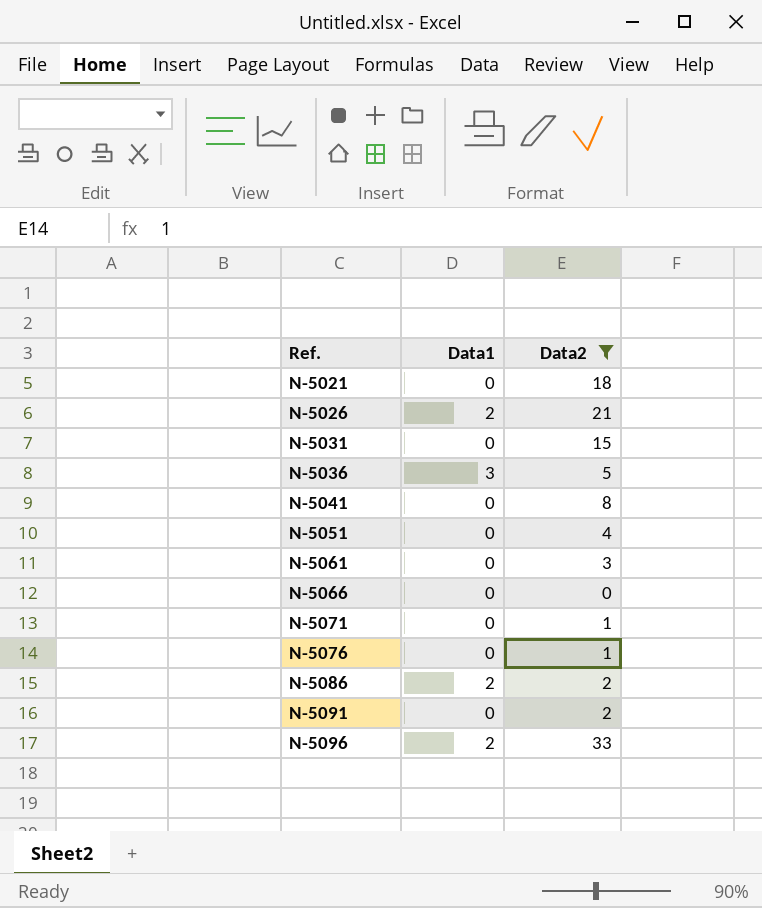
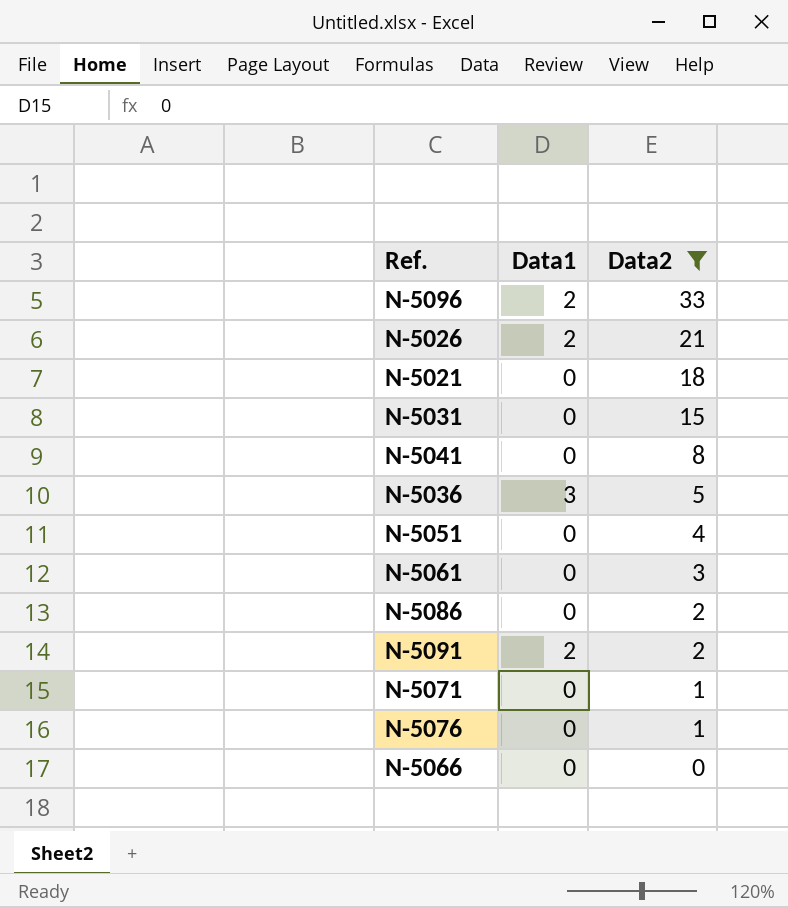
row order: Ref. ascending -> Data2 descending
N-5086 | Data1: 2 -> 0
N-5091 | Data1: 0 -> 2

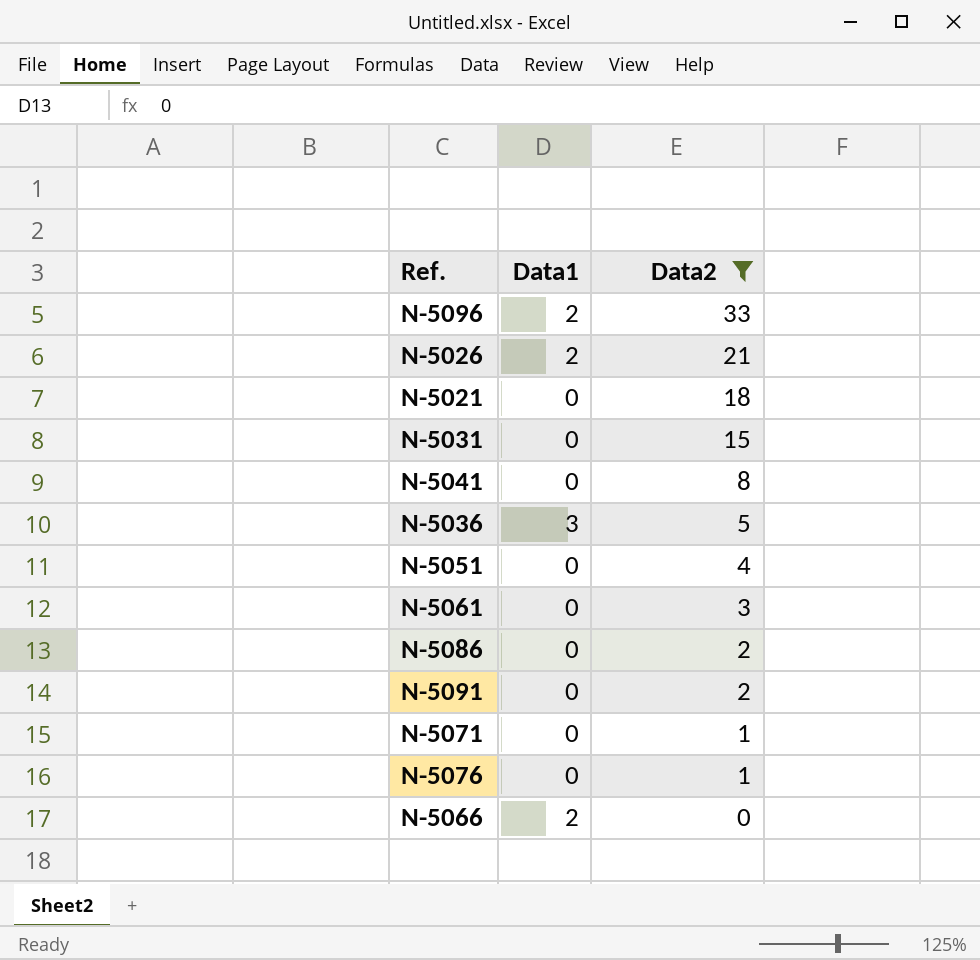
N-5091 | Data1: 2 -> 0
N-5066 | Data1: 0 -> 2

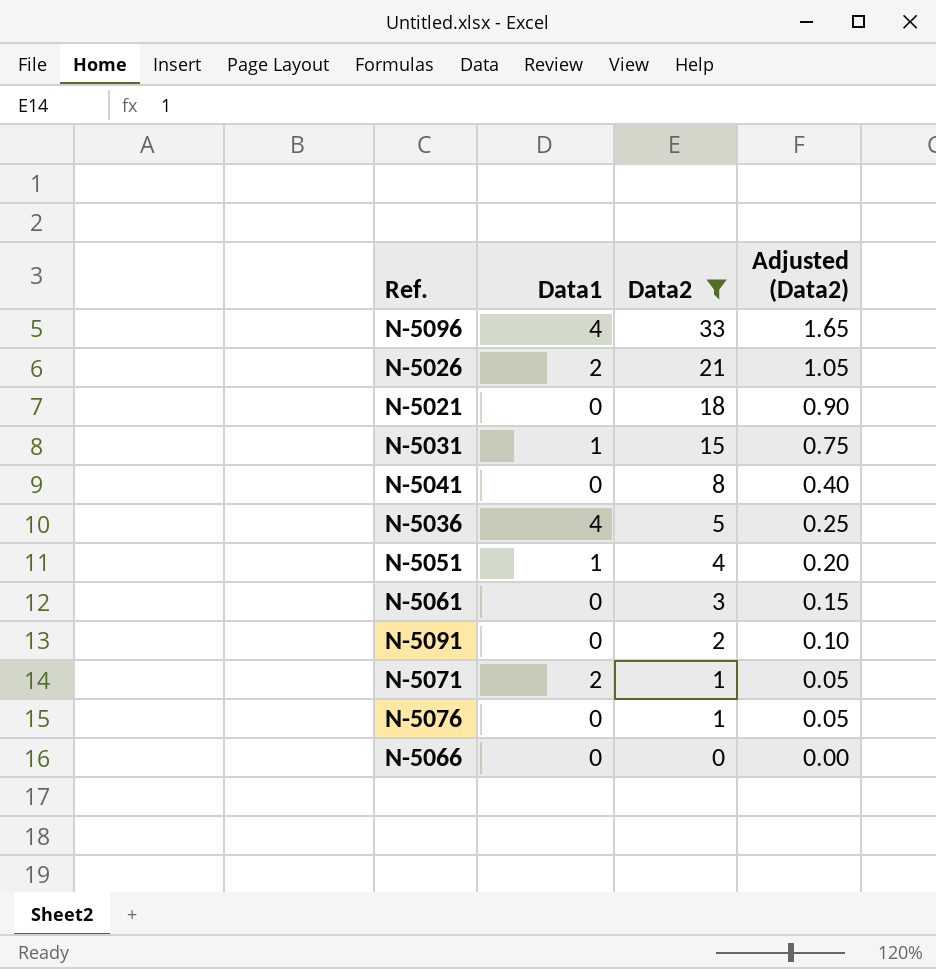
column Adjusted (Data2) | formula: none -> [Data2] * 0.05
row N-5086: 0 | 2 -> none
N-5096 | Data1: 2 -> 4
N-5031 | Data1: 0 -> 1
N-5036 | Data1: 3 -> 4
N-5051 | Data1: 0 -> 1
N-5071 | Data1: 0 -> 2
N-5066 | Data1: 2 -> 0

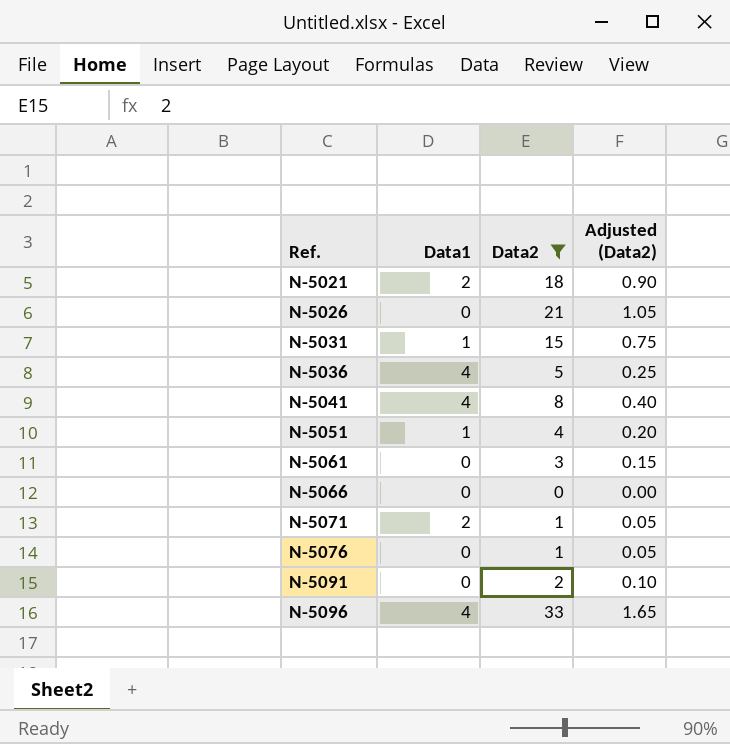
row order: Data2 descending -> Ref. ascending
N-5021 | Data1: 0 -> 2
N-5026 | Data1: 2 -> 0
N-5041 | Data1: 0 -> 4

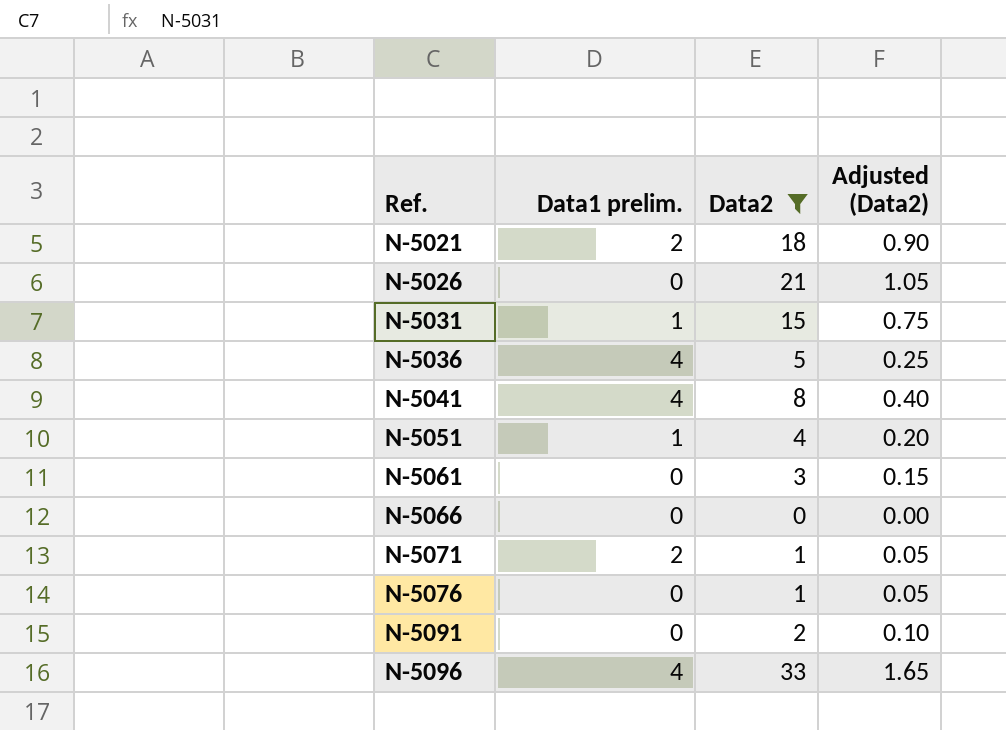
column name: Data1 -> Data1 prelim.

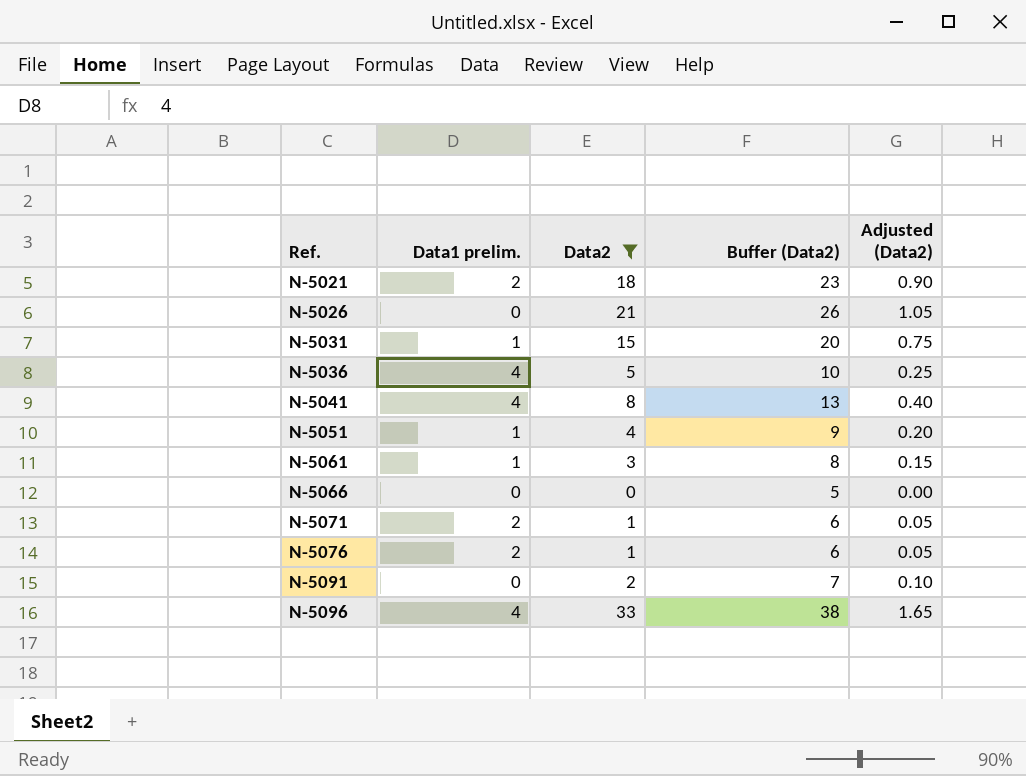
column Buffer (Data2) | formula: none -> [Data2] + 5
N-5061 | Data1 prelim.: 0 -> 1
N-5076 | Data1 prelim.: 0 -> 2

